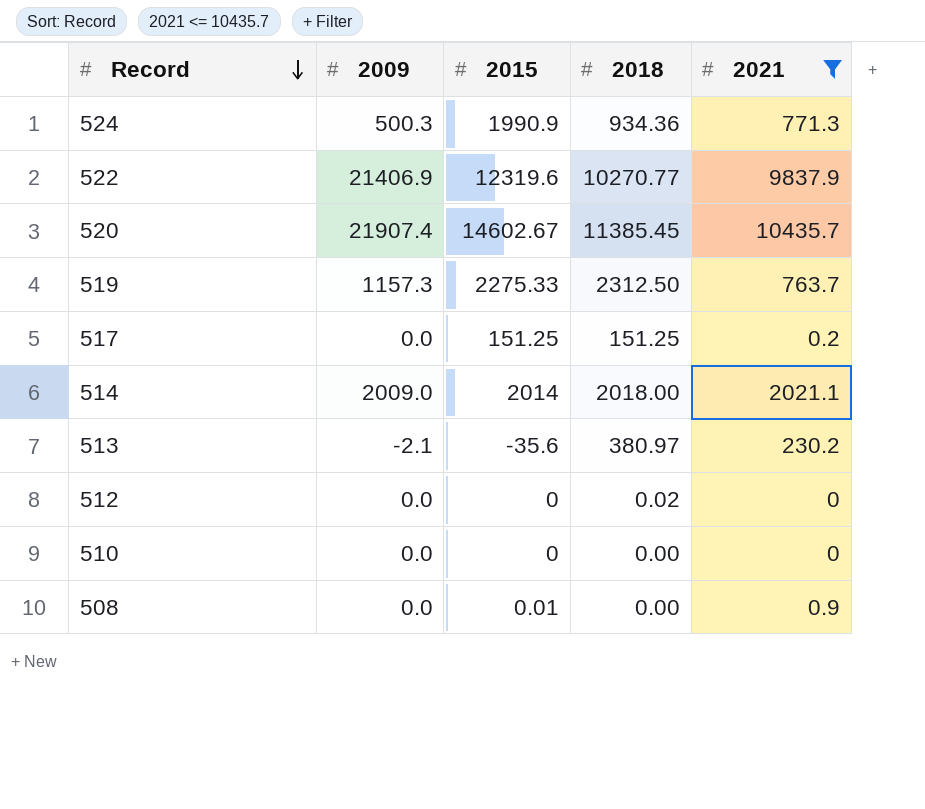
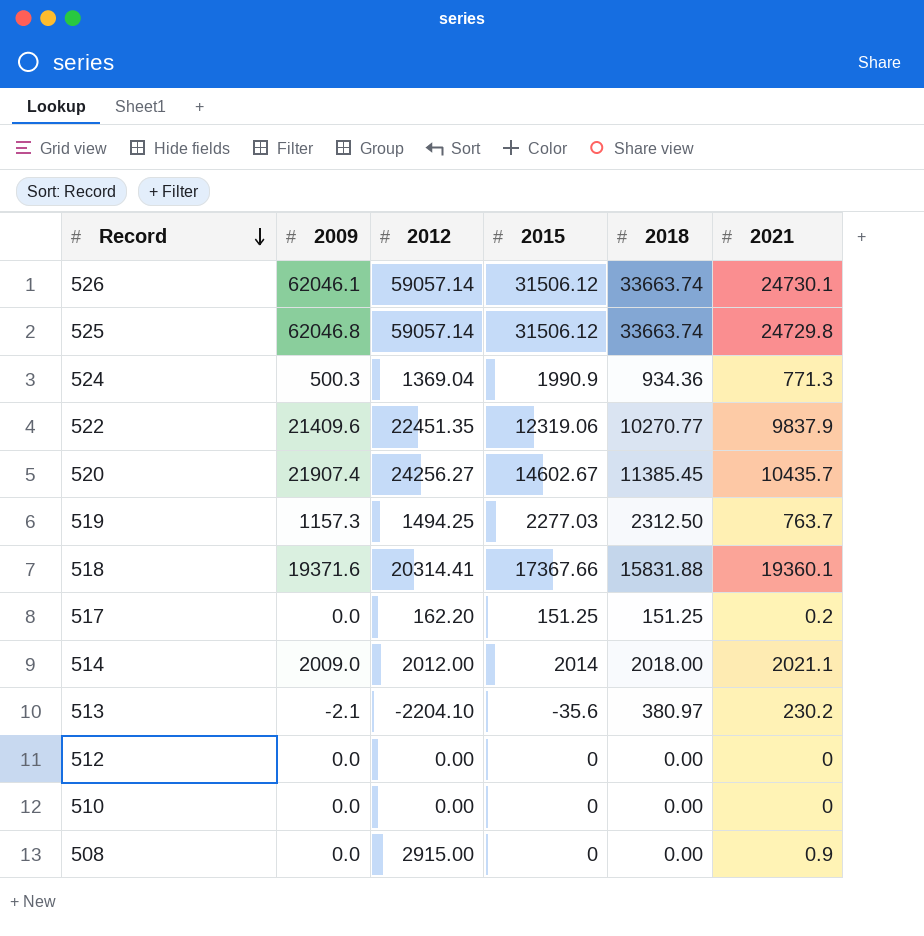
filter: 2021 <= 10435.7 -> none
column 2012 | position: none -> 3
522 | 2009: 21406.9 -> 21409.6
522 | 2015: 12319.6 -> 12319.06
519 | 2015: 2275.33 -> 2277.03
512 | 2018: 0.02 -> 0.00
508 | 2015: 0.01 -> 0

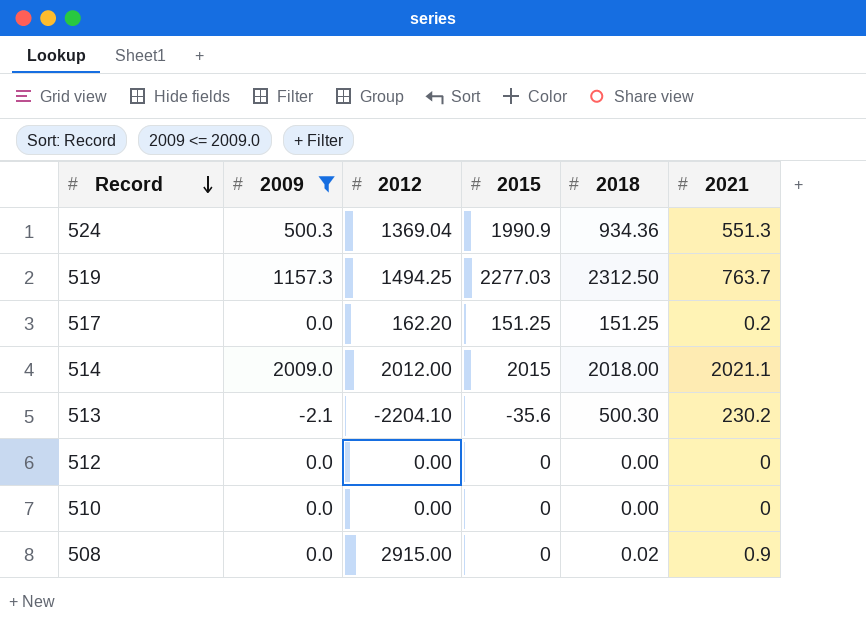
filter: none -> 2009 <= 2009.0
524 | 2021: 771.3 -> 551.3
514 | 2015: 2014 -> 2015
513 | 2018: 380.97 -> 500.30
508 | 2018: 0.00 -> 0.02

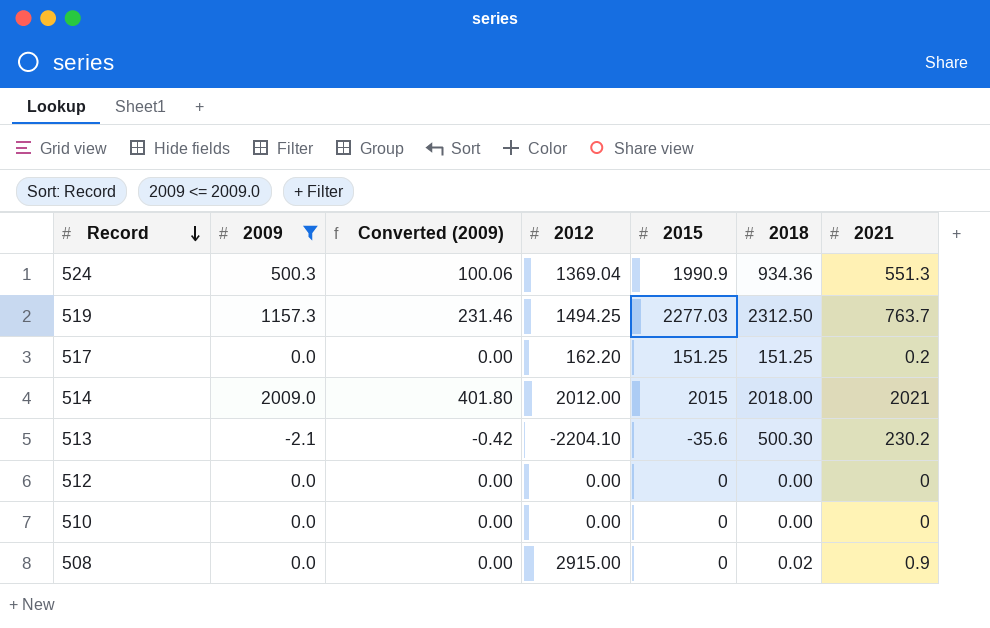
column Converted (2009) | formula: none -> [2009] * 0.2
514 | 2021: 2021.1 -> 2021

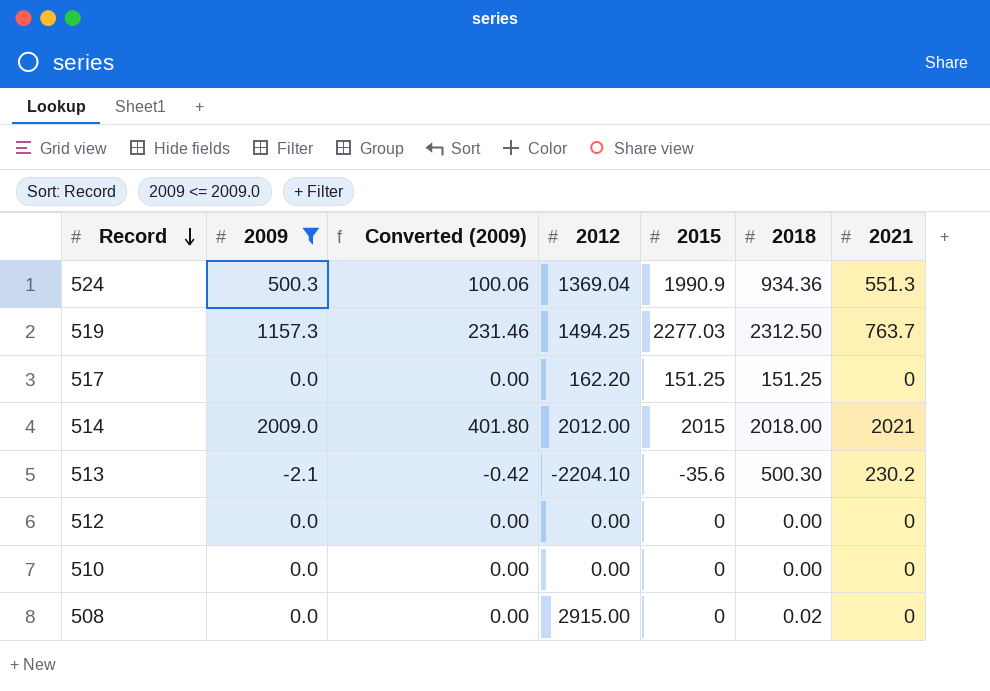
517 | 2021: 0.2 -> 0
508 | 2021: 0.9 -> 0

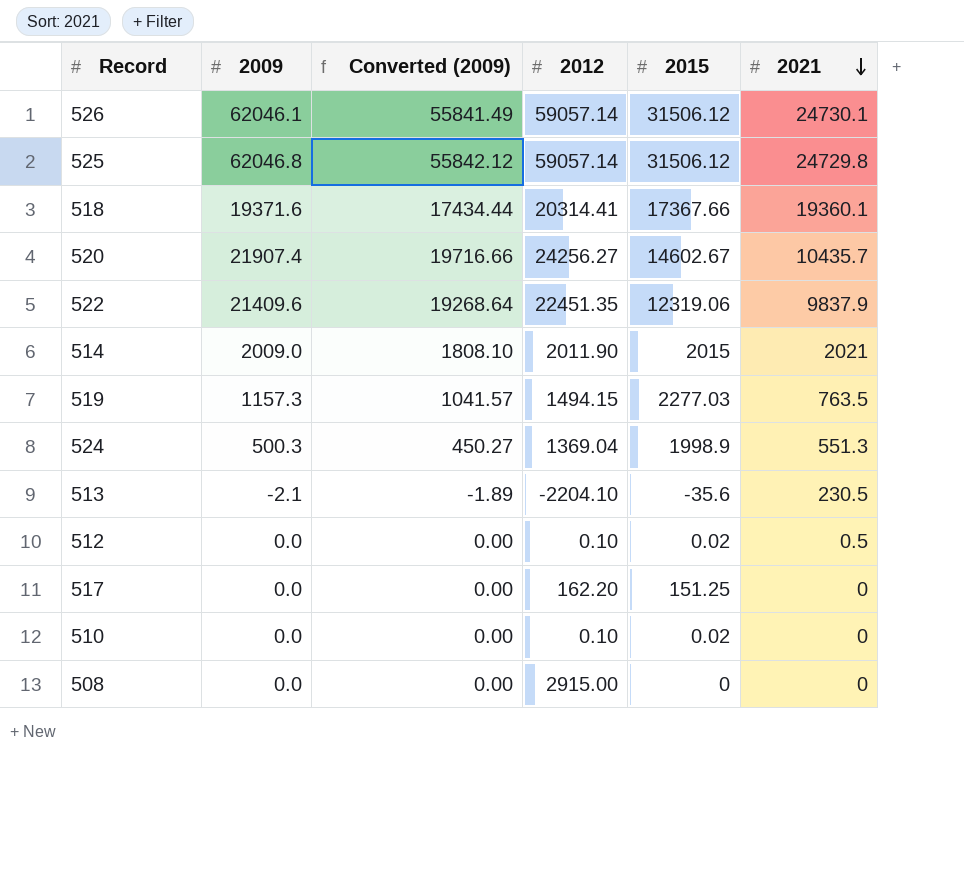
filter: 2009 <= 2009.0 -> none
row order: Record descending -> 2021 descending
column 2018 | position: 6 -> none
column Converted (2009) | formula: [2009] * 0.2 -> [2009] * 0.9
514 | 2012: 2012.00 -> 2011.90
519 | 2012: 1494.25 -> 1494.15
519 | 2021: 763.7 -> 763.5
524 | 2015: 1990.9 -> 1998.9
513 | 2021: 230.2 -> 230.5
512 | 2012: 0.00 -> 0.10
512 | 2015: 0 -> 0.02
512 | 2021: 0 -> 0.5
510 | 2012: 0.00 -> 0.10
510 | 2015: 0 -> 0.02

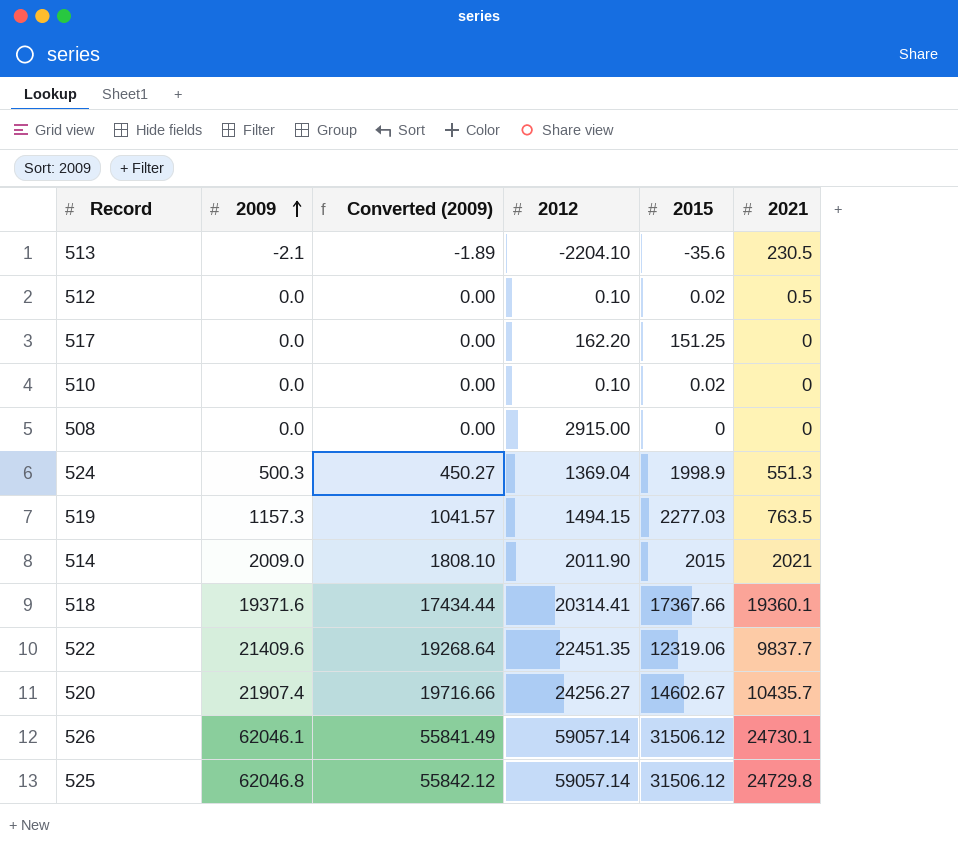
row order: 2021 descending -> 2009 ascending
522 | 2021: 9837.9 -> 9837.7

